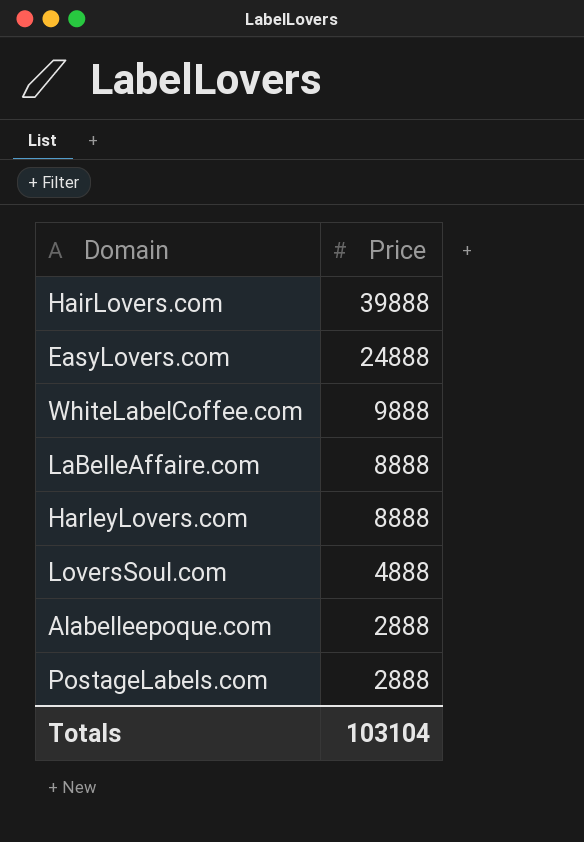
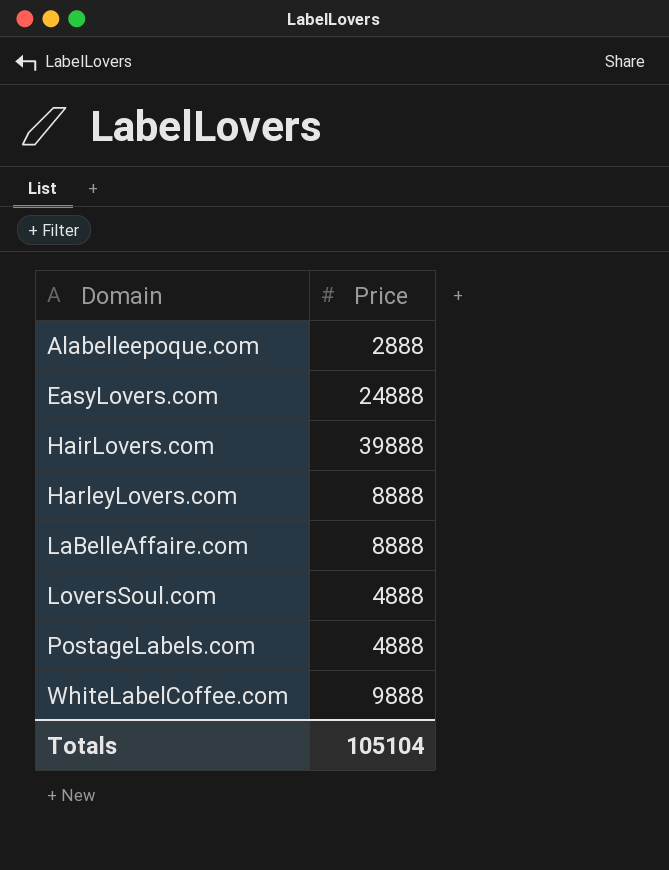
row order: Price descending -> Domain ascending
PostageLabels.com | Price: 2888 -> 4888
Totals | Price: 103104 -> 105104

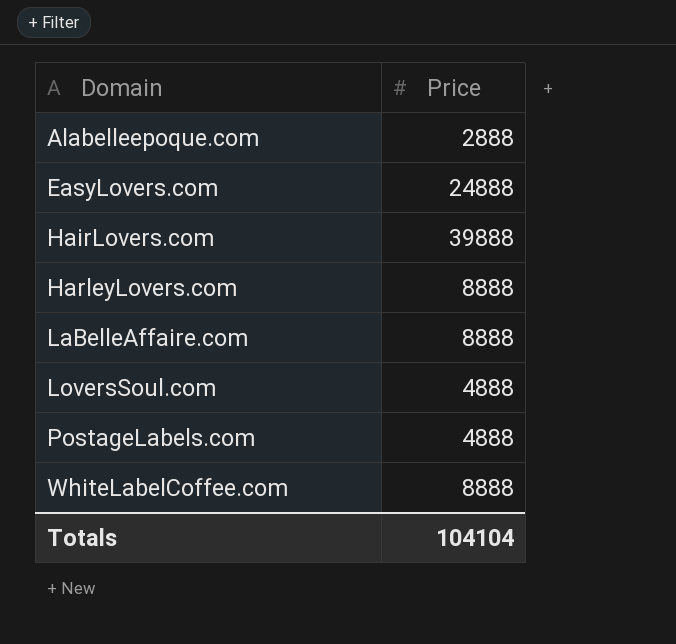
WhiteLabelCoffee.com | Price: 9888 -> 8888
Totals | Price: 105104 -> 104104

